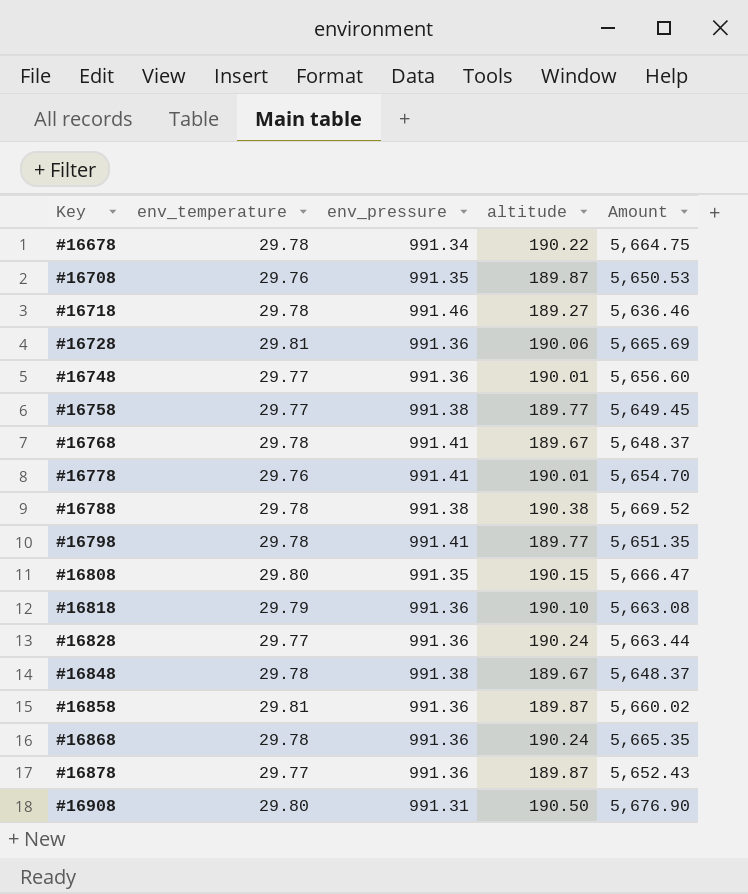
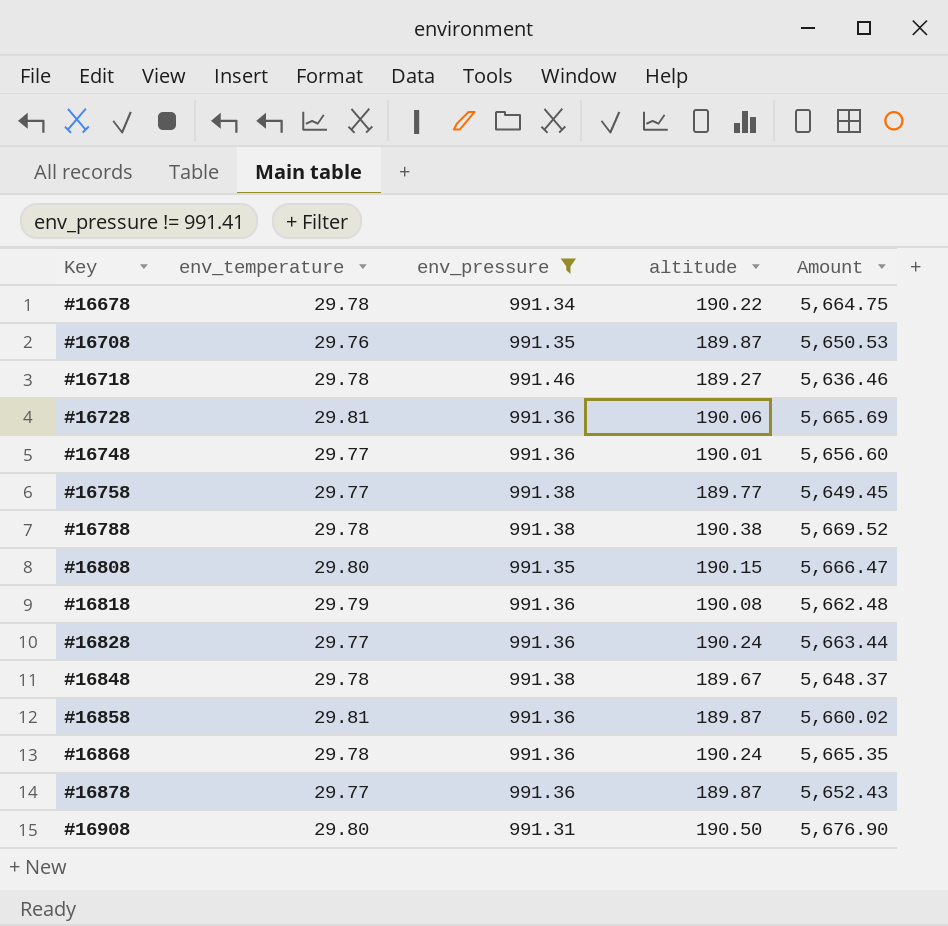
filter: none -> env_pressure != 991.41
#16818 | altitude: 190.10 -> 190.08
#16818 | Amount: 5,663.08 -> 5,662.48

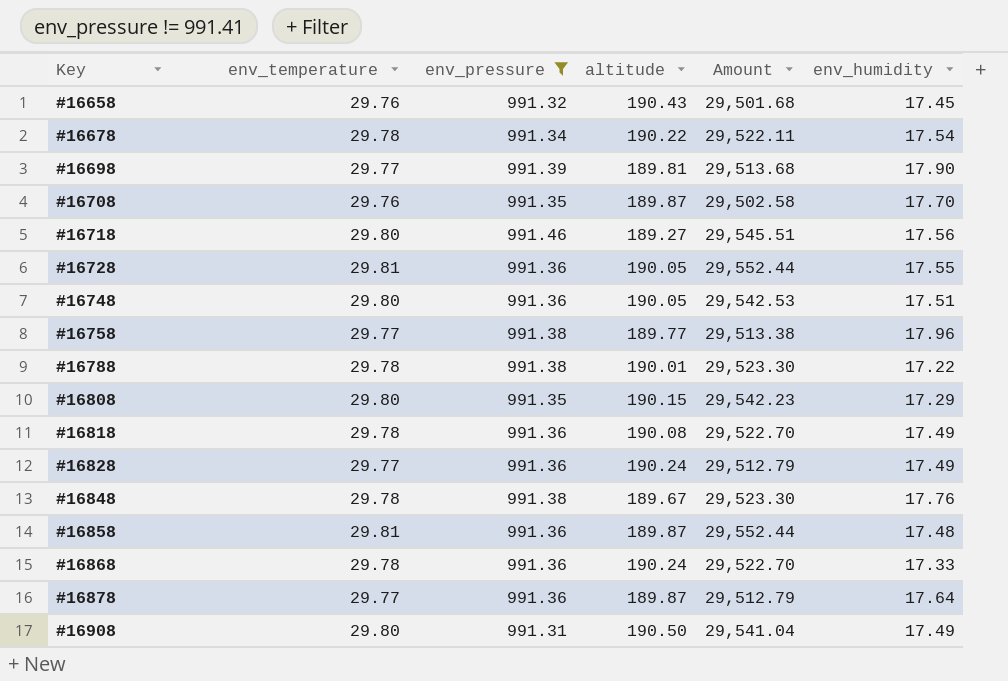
column Amount | formula: [env_temperature] * [altitude] -> [env_temperature] * [env_pressure]
column env_humidity | position: none -> 6
row #16658: none -> 29.76 | 991.32 | 190.43 | 29,501.68 | 17.45
row #16698: none -> 29.77 | 991.39 | 189.81 | 29,513.68 | 17.90
#16718 | env_temperature: 29.78 -> 29.80
#16728 | altitude: 190.06 -> 190.05
#16748 | env_temperature: 29.77 -> 29.80
#16748 | altitude: 190.01 -> 190.05
#16788 | altitude: 190.38 -> 190.01
#16818 | env_temperature: 29.79 -> 29.78

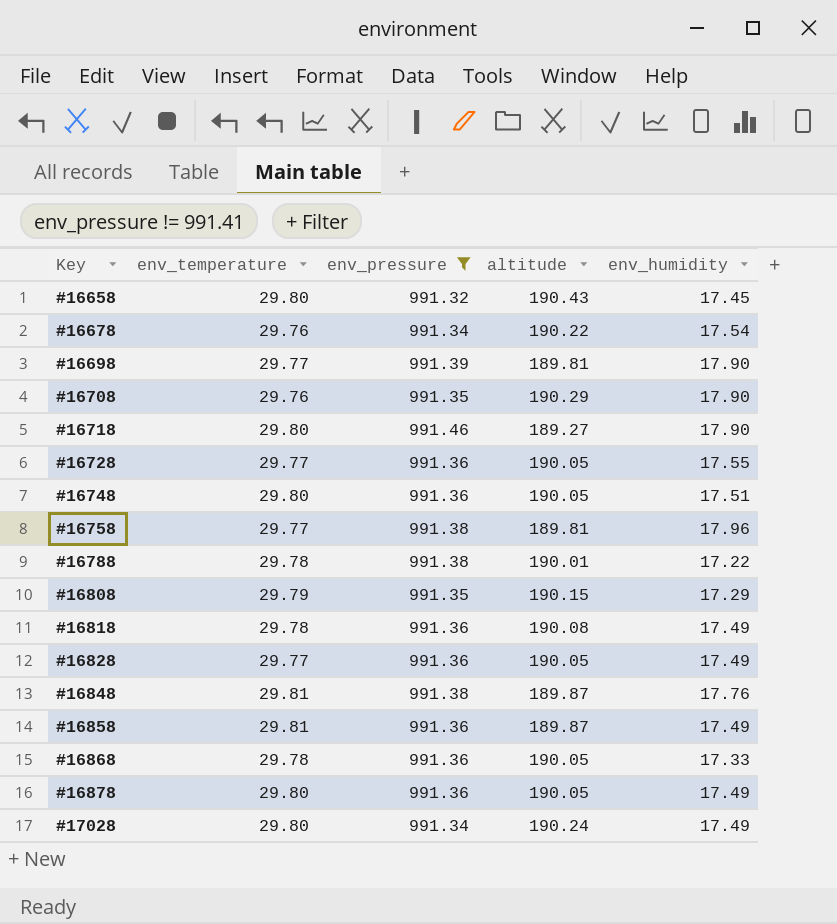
column Amount | formula: [env_temperature] * [env_pressure] -> none
row #16908: 29.80 | 991.31 | 190.50 | 29,541.04 | 17.49 -> none
#16658 | env_temperature: 29.76 -> 29.80
#16678 | env_temperature: 29.78 -> 29.76
#16708 | altitude: 189.87 -> 190.29
#16708 | env_humidity: 17.70 -> 17.90
#16718 | env_humidity: 17.56 -> 17.90
#16728 | env_temperature: 29.81 -> 29.77
#16758 | altitude: 189.77 -> 189.81
#16808 | env_temperature: 29.80 -> 29.79
#16828 | altitude: 190.24 -> 190.05
#16848 | env_temperature: 29.78 -> 29.81
#16848 | altitude: 189.67 -> 189.87
#16858 | env_humidity: 17.48 -> 17.49
#16868 | altitude: 190.24 -> 190.05
#16878 | env_temperature: 29.77 -> 29.80
#16878 | altitude: 189.87 -> 190.05
#16878 | env_humidity: 17.64 -> 17.49
row #17028: none -> 29.80 | 991.34 | 190.24 | 17.49

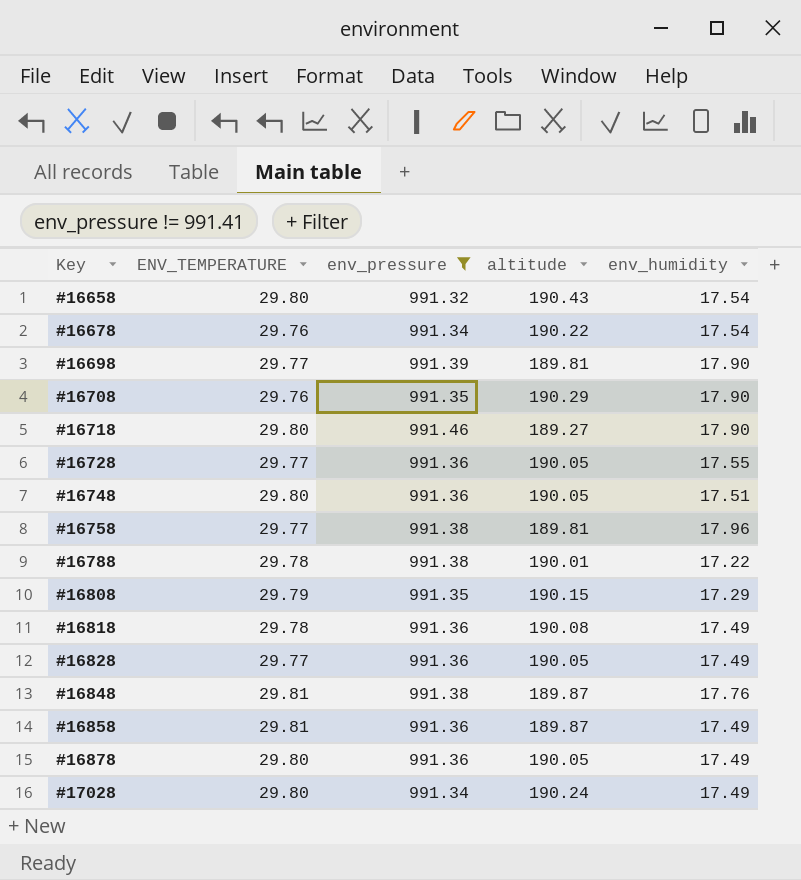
column name: env_temperature -> ENV_TEMPERATURE
row #16868: 29.78 | 991.36 | 190.05 | 17.33 -> none
#16658 | env_humidity: 17.45 -> 17.54

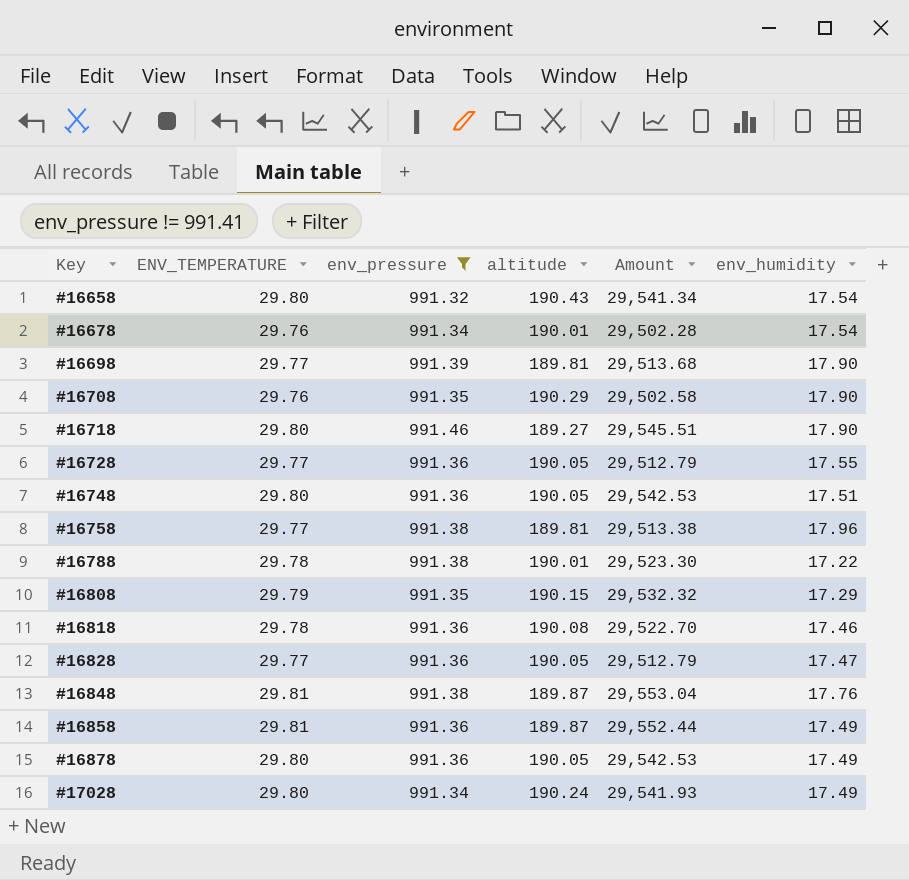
column Amount | formula: none -> [ENV_TEMPERATURE] * [env_pressure]
#16678 | altitude: 190.22 -> 190.01
#16818 | env_humidity: 17.49 -> 17.46
#16828 | env_humidity: 17.49 -> 17.47

